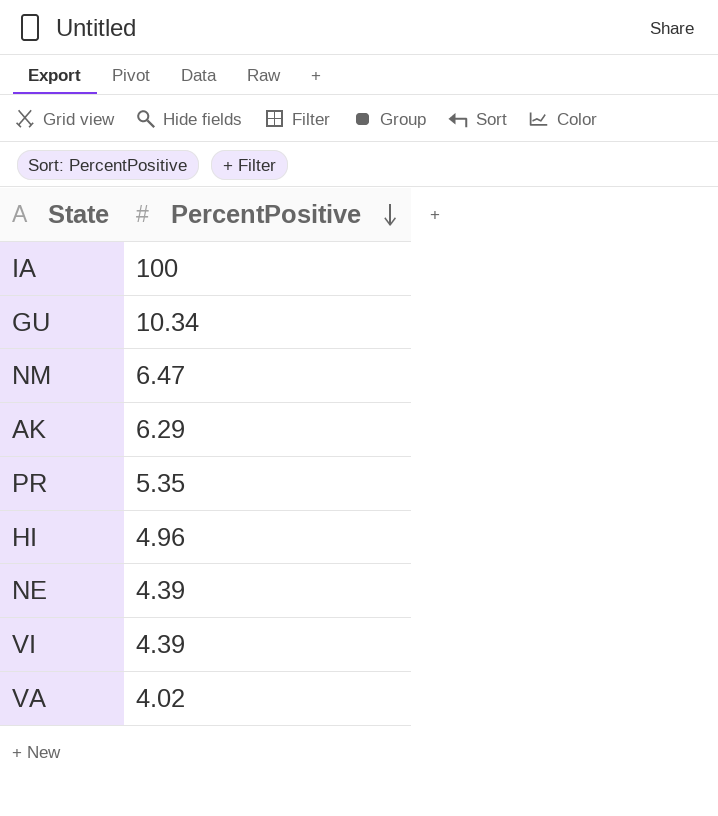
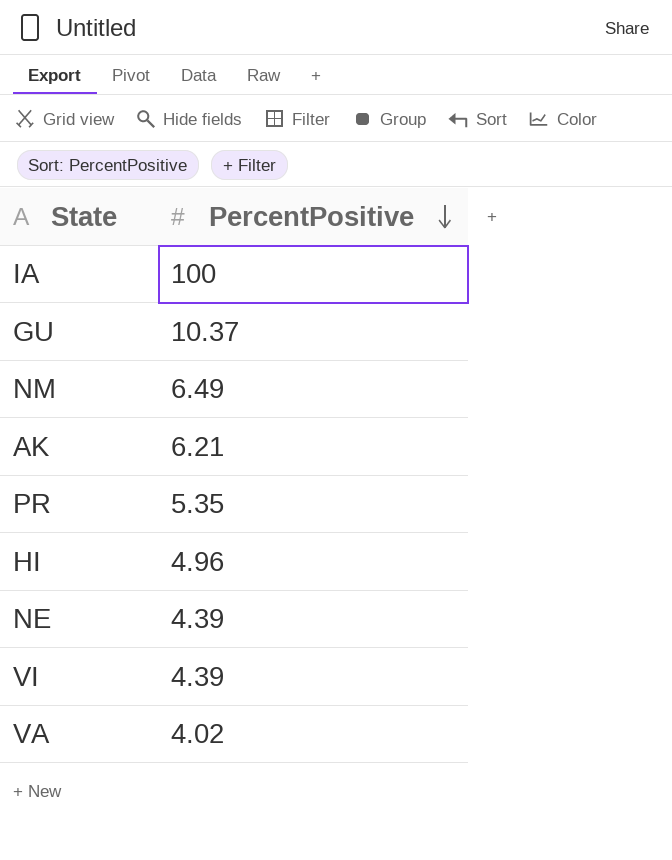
GU | PercentPositive: 10.34 -> 10.37
NM | PercentPositive: 6.47 -> 6.49
AK | PercentPositive: 6.29 -> 6.21

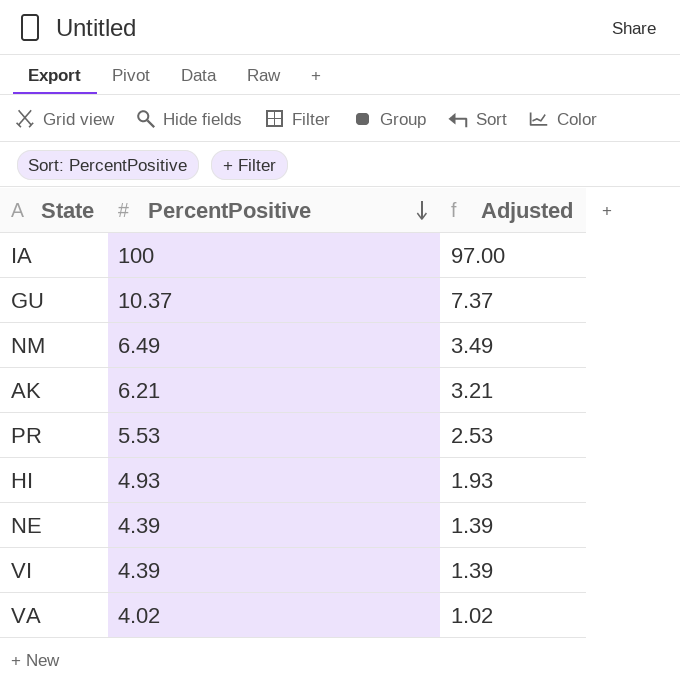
column Adjusted | formula: none -> [PercentPositive] - 3
PR | PercentPositive: 5.35 -> 5.53
HI | PercentPositive: 4.96 -> 4.93

